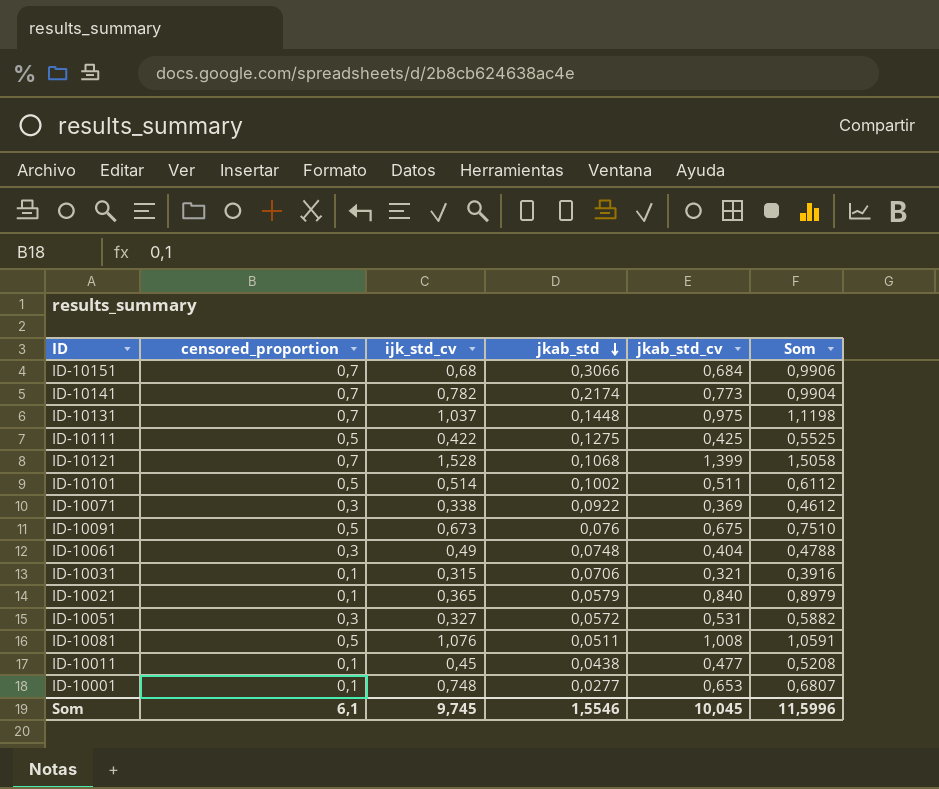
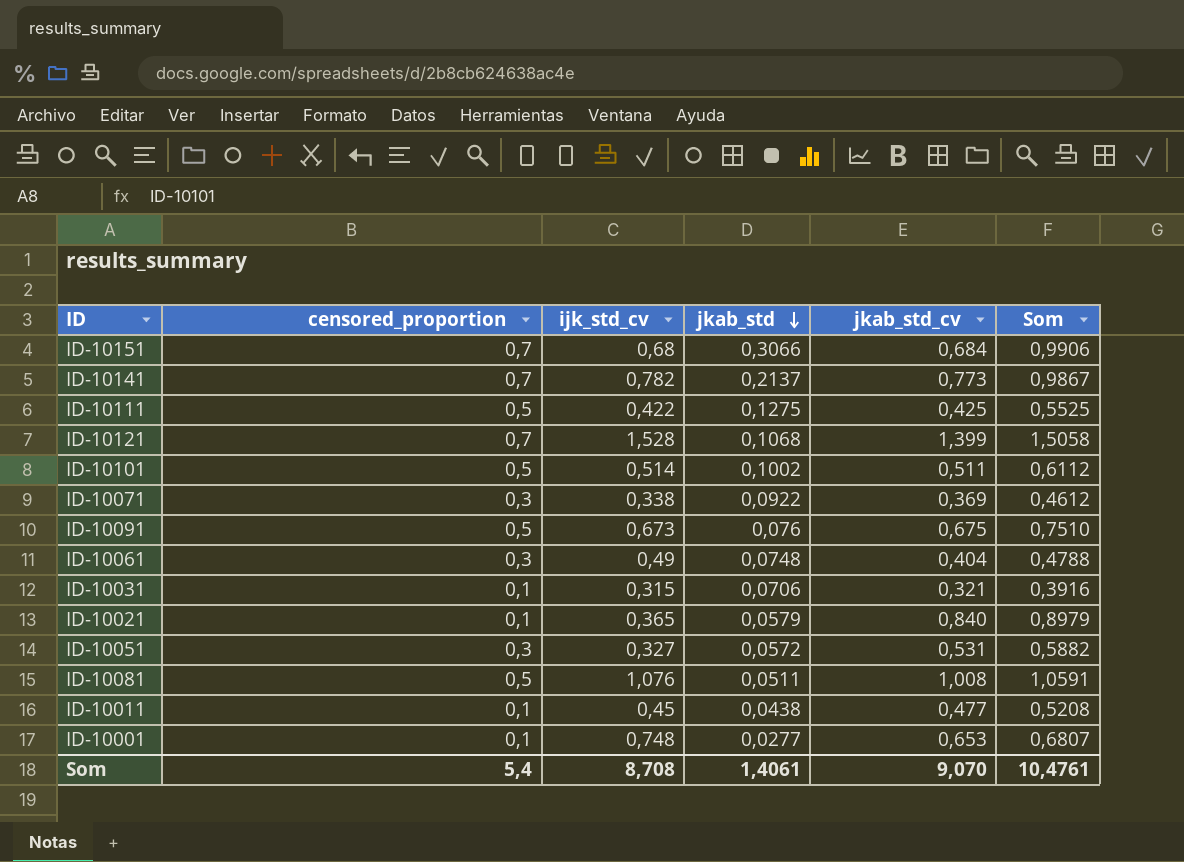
row ID-10131: 0,7 | 1,037 | 0,1448 | 0,975 | 1,1198 -> none
ID-10141 | jkab_std: 0,2174 -> 0,2137
ID-10141 | Som: 0,9904 -> 0,9867
Som | censored_proportion: 6,1 -> 5,4
Som | ijk_std_cv: 9,745 -> 8,708
Som | jkab_std: 1,5546 -> 1,4061
Som | jkab_std_cv: 10,045 -> 9,070
Som | Som: 11,5996 -> 10,4761

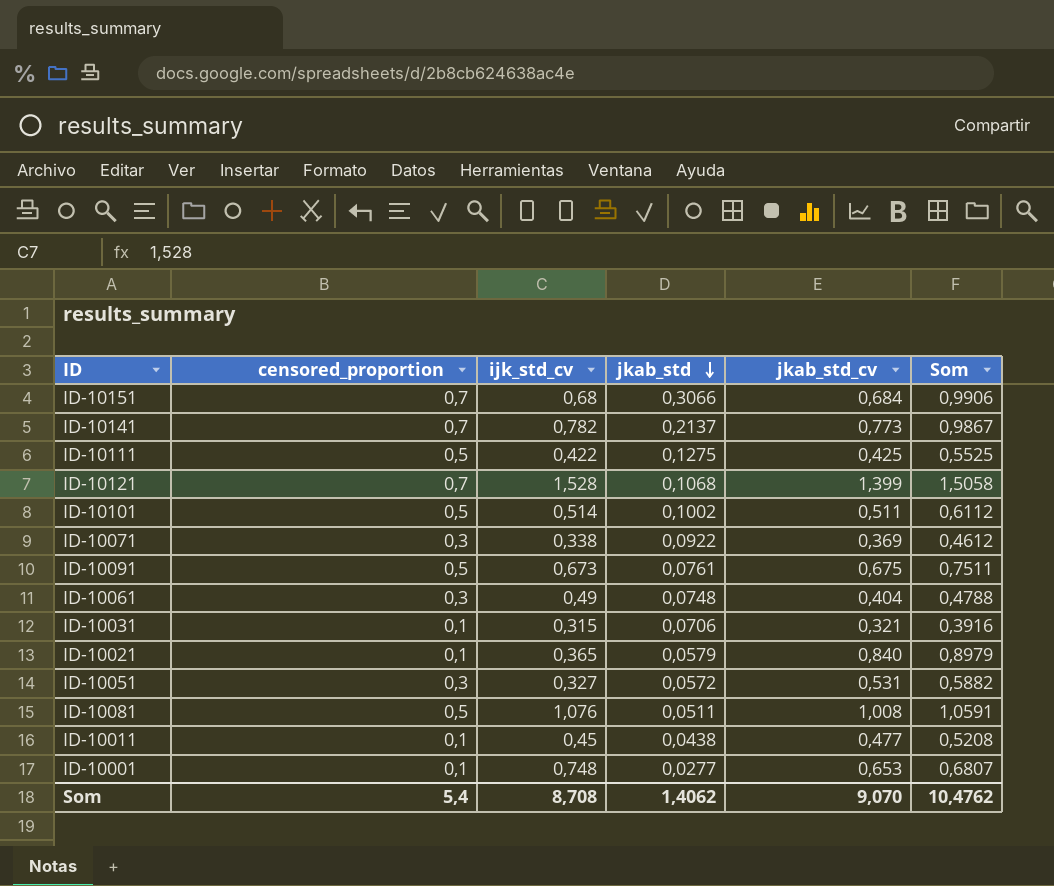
ID-10091 | jkab_std: 0,076 -> 0,0761
ID-10091 | Som: 0,7510 -> 0,7511
Som | jkab_std: 1,4061 -> 1,4062
Som | Som: 10,4761 -> 10,4762

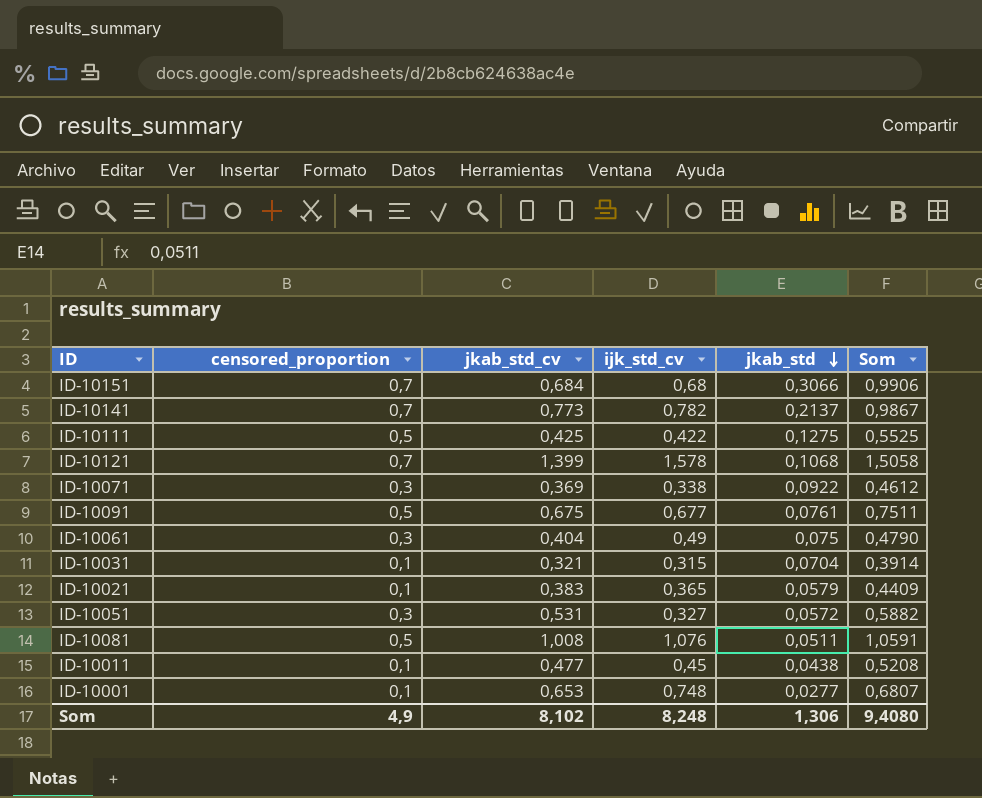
column jkab_std_cv | position: 5 -> 3
row ID-10101: 0,5 | 0,514 | 0,1002 | 0,511 | 0,6112 -> none
ID-10121 | ijk_std_cv: 1,528 -> 1,578
ID-10091 | ijk_std_cv: 0,673 -> 0,677
ID-10061 | jkab_std: 0,0748 -> 0,075
ID-10061 | Som: 0,4788 -> 0,4790
ID-10031 | jkab_std: 0,0706 -> 0,0704
ID-10031 | Som: 0,3916 -> 0,3914
ID-10021 | jkab_std_cv: 0,840 -> 0,383
ID-10021 | Som: 0,8979 -> 0,4409
Som | censored_proportion: 5,4 -> 4,9
Som | jkab_std_cv: 9,070 -> 8,102
Som | ijk_std_cv: 8,708 -> 8,248
Som | jkab_std: 1,4062 -> 1,306
Som | Som: 10,4762 -> 9,4080

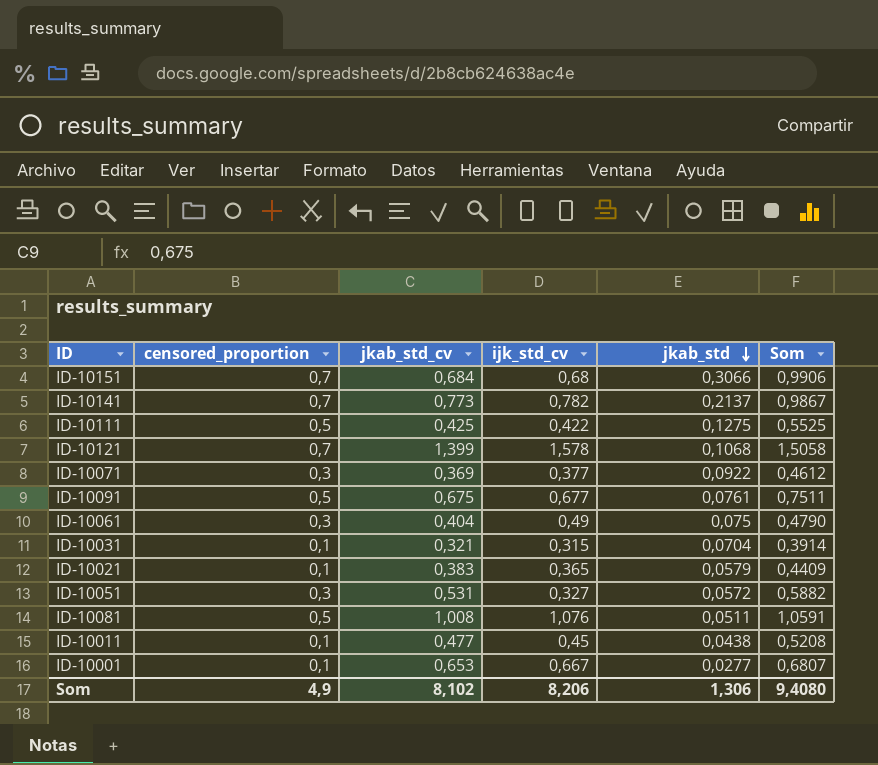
ID-10071 | ijk_std_cv: 0,338 -> 0,377
ID-10001 | ijk_std_cv: 0,748 -> 0,667
Som | ijk_std_cv: 8,248 -> 8,206

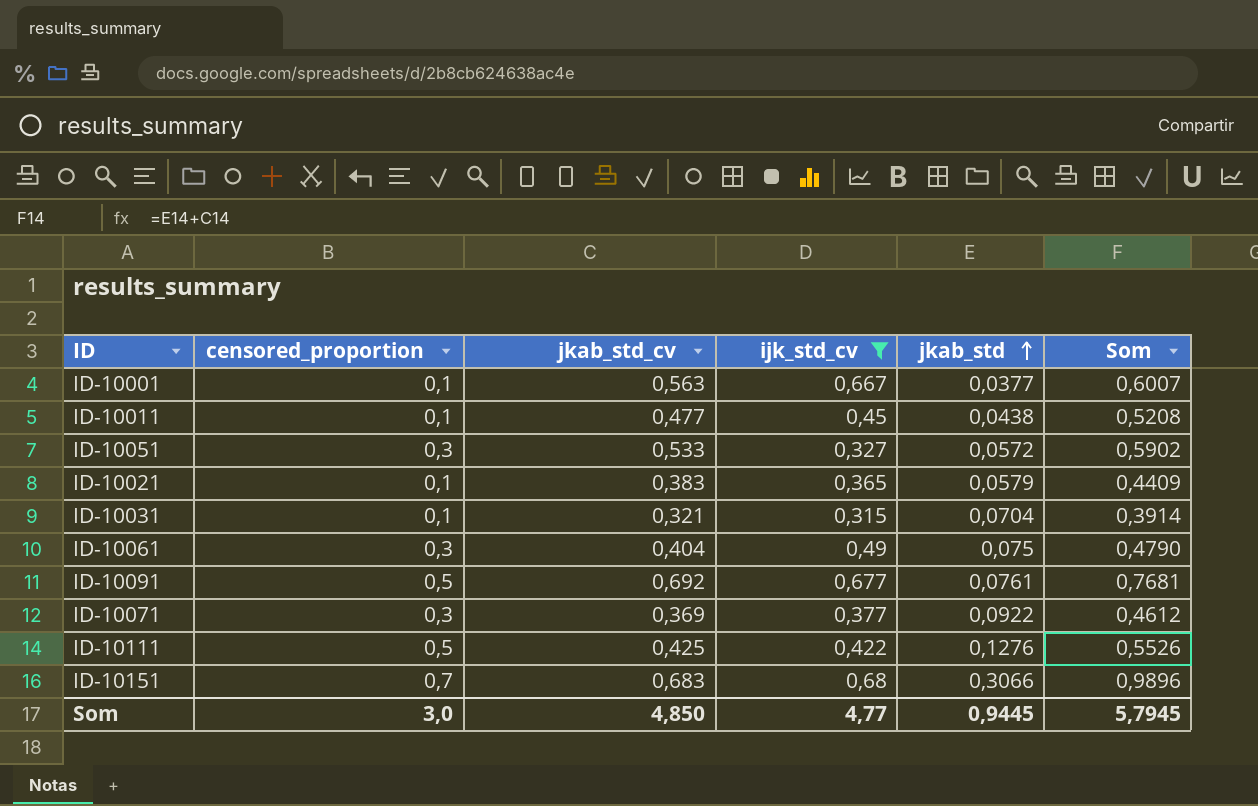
filter: none -> ijk_std_cv <= 0,68
row order: jkab_std descending -> jkab_std ascending
ID-10001 | jkab_std_cv: 0,653 -> 0,563
ID-10001 | jkab_std: 0,0277 -> 0,0377
ID-10001 | Som: 0,6807 -> 0,6007
ID-10051 | jkab_std_cv: 0,531 -> 0,533
ID-10051 | Som: 0,5882 -> 0,5902
ID-10091 | jkab_std_cv: 0,675 -> 0,692
ID-10091 | Som: 0,7511 -> 0,7681
ID-10111 | jkab_std: 0,1275 -> 0,1276
ID-10111 | Som: 0,5525 -> 0,5526
ID-10151 | jkab_std_cv: 0,684 -> 0,683
ID-10151 | Som: 0,9906 -> 0,9896
Som | censored_proportion: 4,9 -> 3,0
Som | jkab_std_cv: 8,102 -> 4,850
Som | ijk_std_cv: 8,206 -> 4,77
Som | jkab_std: 1,306 -> 0,9445
Som | Som: 9,4080 -> 5,7945

